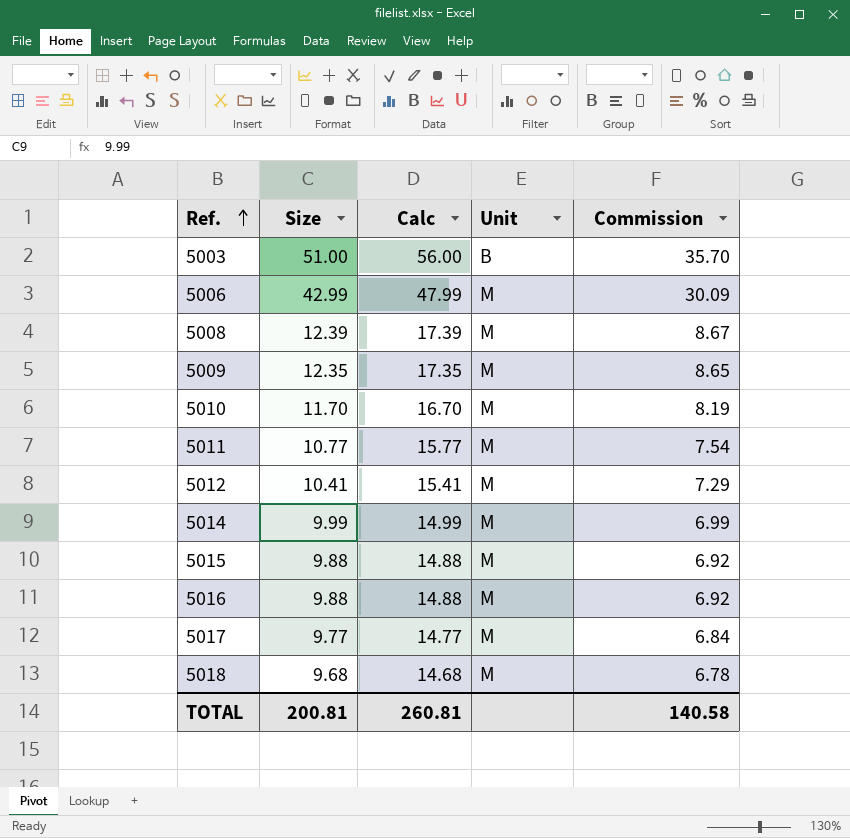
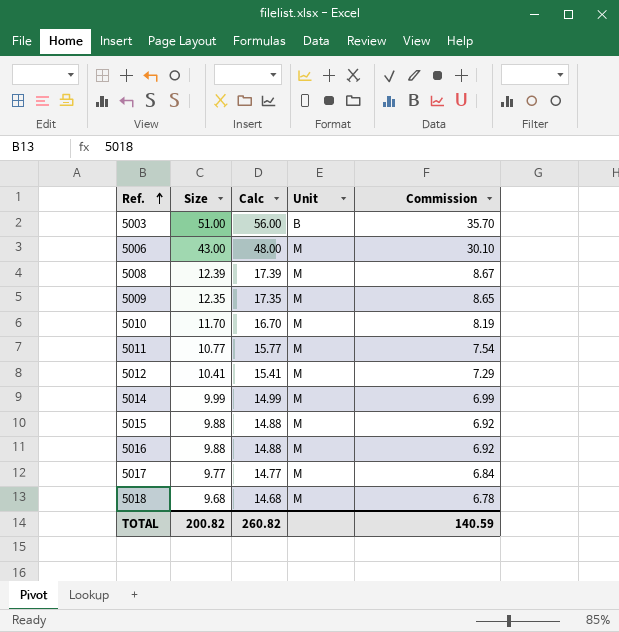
5006 | Size: 42.99 -> 43.00
5006 | Calc: 47.99 -> 48.00
5006 | Commission: 30.09 -> 30.10
TOTAL | Size: 200.81 -> 200.82
TOTAL | Calc: 260.81 -> 260.82
TOTAL | Commission: 140.58 -> 140.59

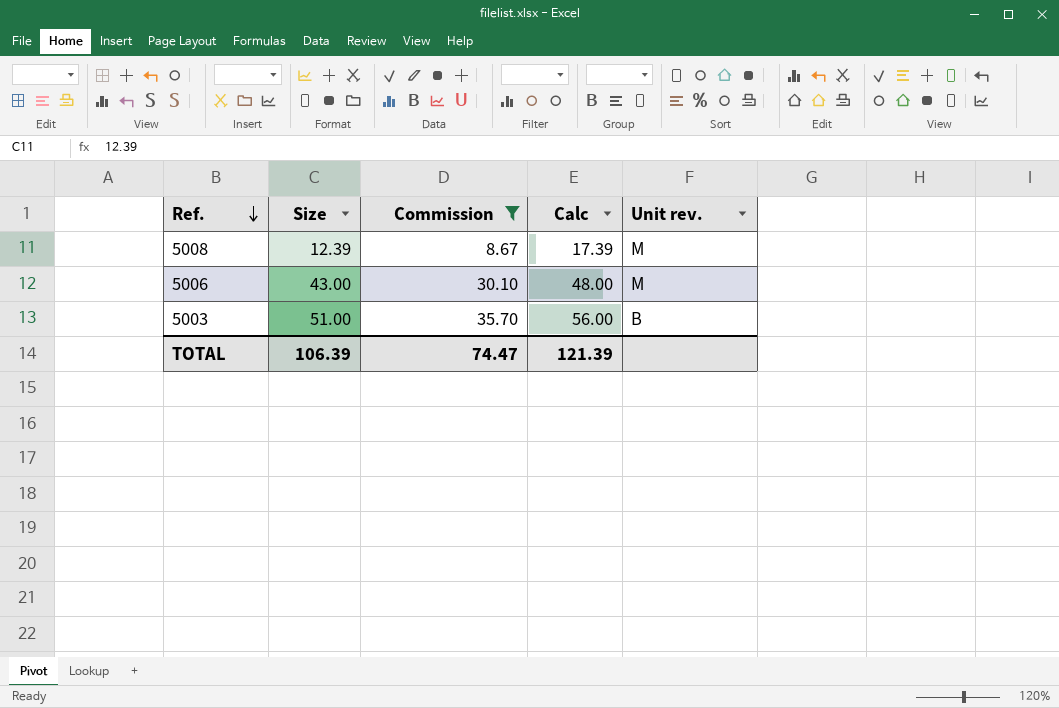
filter: none -> Commission >= 8.67
row order: Ref. ascending -> Ref. descending
column Commission | position: 5 -> 3
column name: Unit -> Unit rev.
TOTAL | Size: 200.82 -> 106.39
TOTAL | Commission: 140.59 -> 74.47
TOTAL | Calc: 260.82 -> 121.39

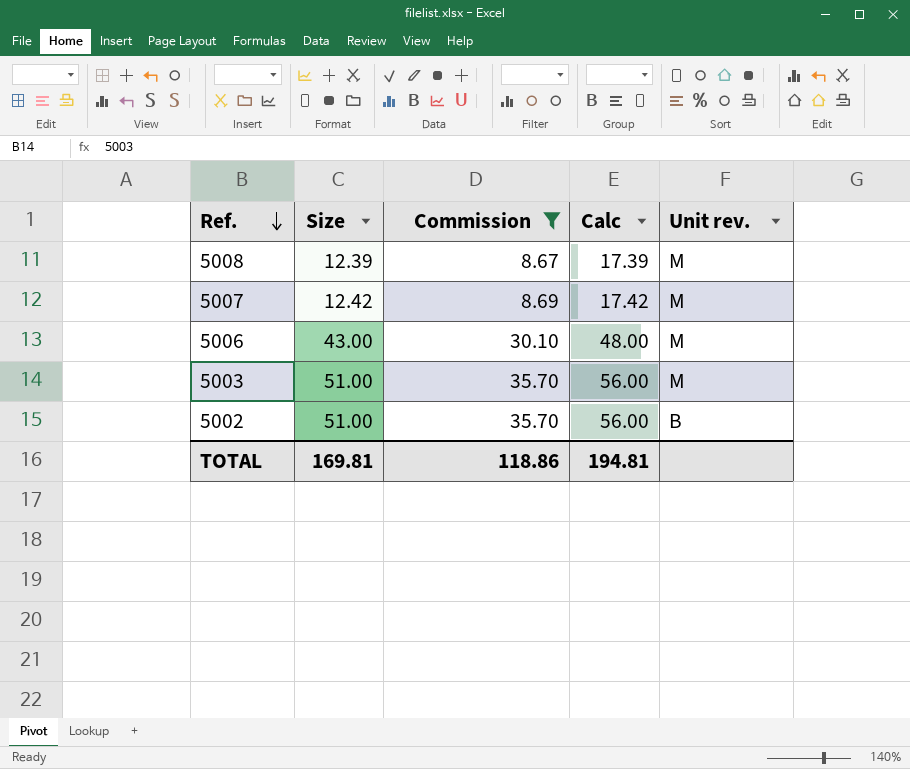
row 5007: none -> 12.42 | 8.69 | 17.42 | M
5003 | Unit rev.: B -> M
row 5002: none -> 51.00 | 35.70 | 56.00 | B
TOTAL | Size: 106.39 -> 169.81
TOTAL | Commission: 74.47 -> 118.86
TOTAL | Calc: 121.39 -> 194.81

